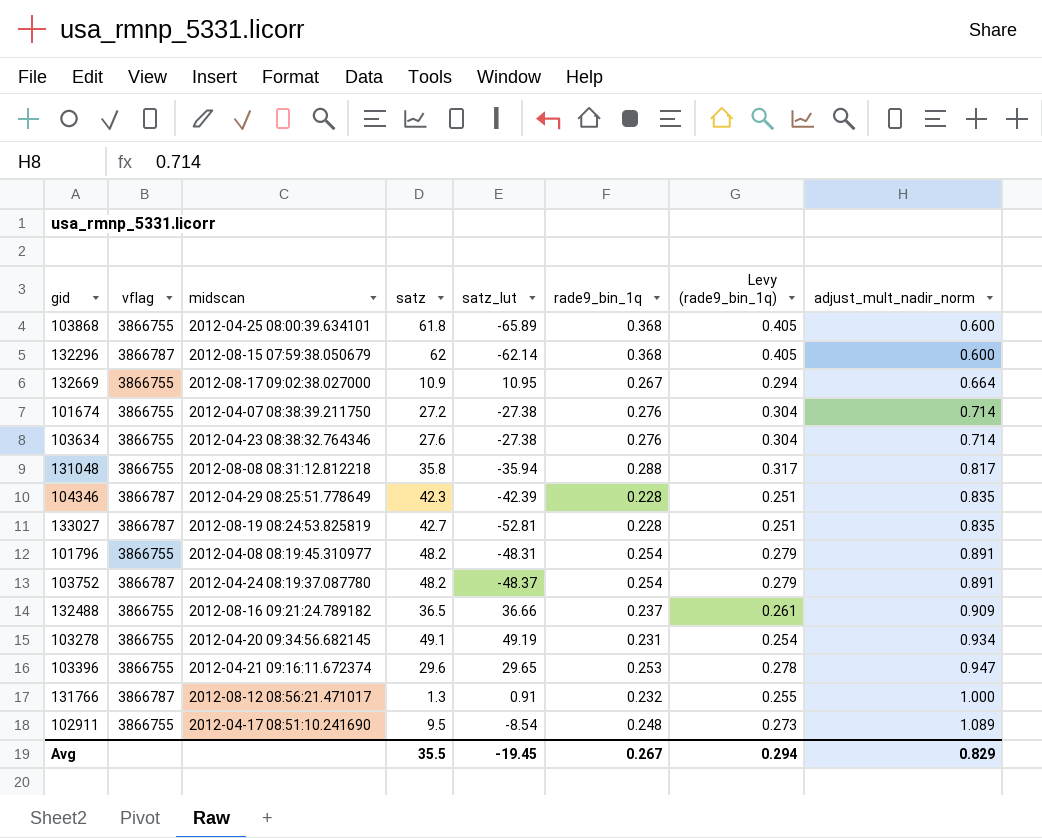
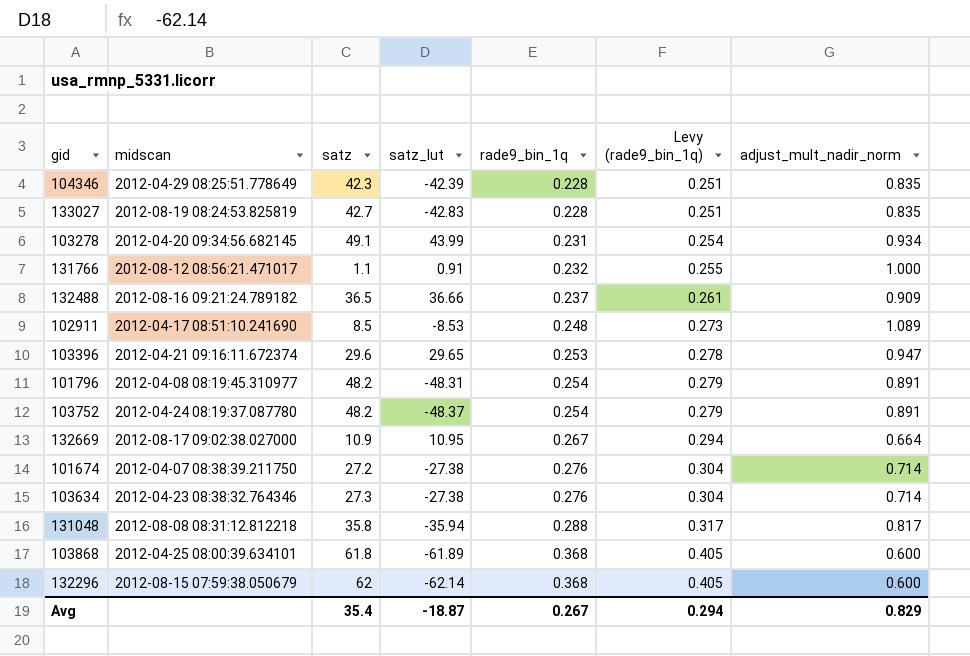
row order: adjust_mult_nadir_norm ascending -> rade9_bin_1q ascending
column vflag | position: 2 -> none
133027 | satz_lut: -52.81 -> -42.83
103278 | satz_lut: 49.19 -> 43.99
131766 | satz: 1.3 -> 1.1
102911 | satz: 9.5 -> 8.5
102911 | satz_lut: -8.54 -> -8.53
103634 | satz: 27.6 -> 27.3
103868 | satz_lut: -65.89 -> -61.89
Avg | satz: 35.5 -> 35.4
Avg | satz_lut: -19.45 -> -18.87

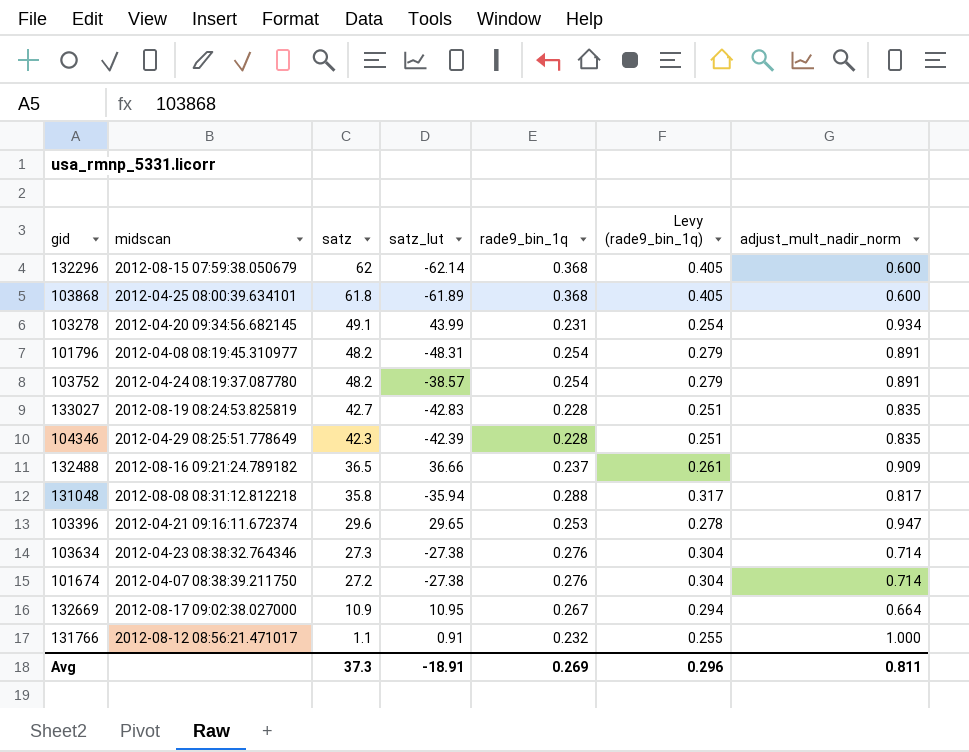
row order: rade9_bin_1q ascending -> satz descending
row 102911: 2012-04-17 08:51:10.241690 | 8.5 | -8.53 | 0.248 | 0.273 | 1.089 -> none
103752 | satz_lut: -48.37 -> -38.57
Avg | satz: 35.4 -> 37.3
Avg | satz_lut: -18.87 -> -18.91
Avg | rade9_bin_1q: 0.267 -> 0.269
Avg | Levy (rade9_bin_1q): 0.294 -> 0.296
Avg | adjust_mult_nadir_norm: 0.829 -> 0.811

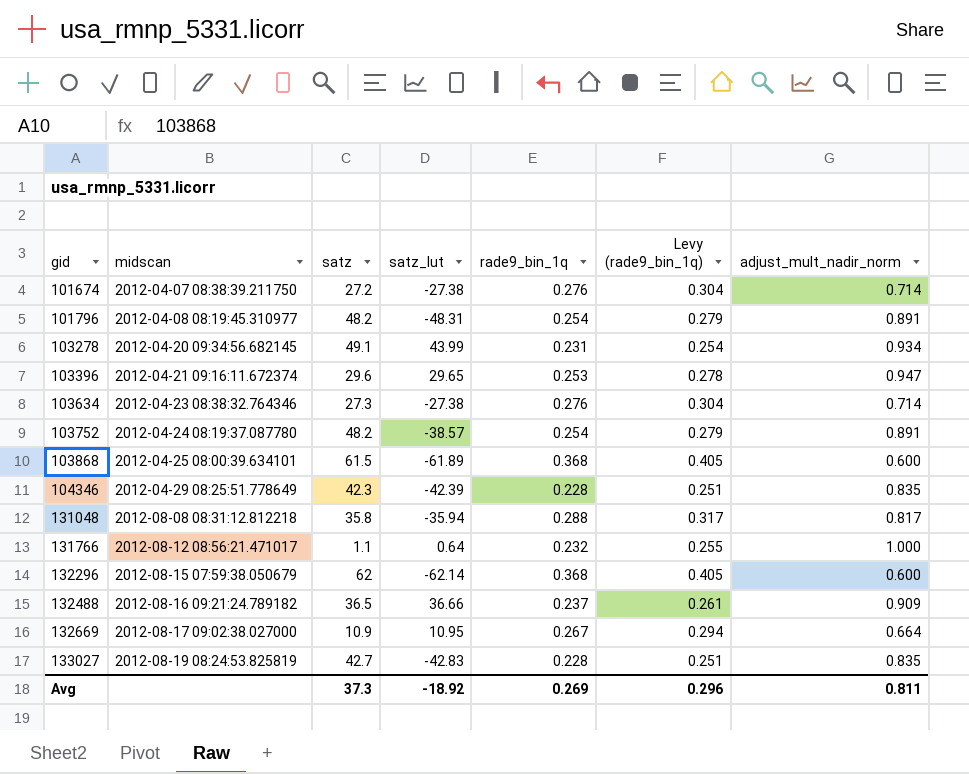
row order: satz descending -> gid ascending
103868 | satz: 61.8 -> 61.5
131766 | satz_lut: 0.91 -> 0.64
Avg | satz_lut: -18.91 -> -18.92

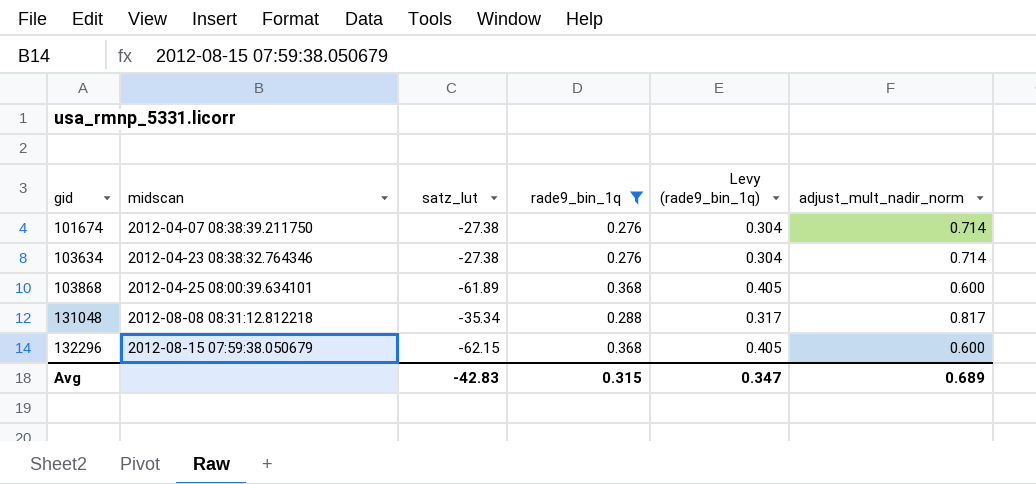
filter: none -> rade9_bin_1q >= 0.276
column satz | position: 3 -> none
131048 | satz_lut: -35.94 -> -35.34
132296 | satz_lut: -62.14 -> -62.15
Avg | satz_lut: -18.92 -> -42.83
Avg | rade9_bin_1q: 0.269 -> 0.315
Avg | Levy (rade9_bin_1q): 0.296 -> 0.347
Avg | adjust_mult_nadir_norm: 0.811 -> 0.689

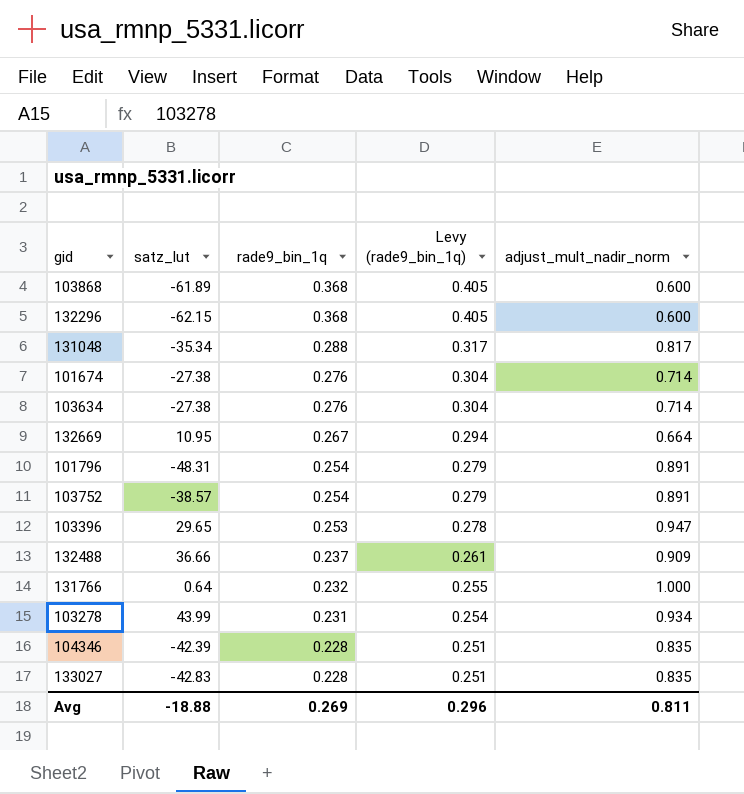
filter: rade9_bin_1q >= 0.276 -> none
row order: gid ascending -> rade9_bin_1q descending
column midscan | position: 2 -> none
Avg | satz_lut: -42.83 -> -18.88
Avg | rade9_bin_1q: 0.315 -> 0.269
Avg | Levy (rade9_bin_1q): 0.347 -> 0.296
Avg | adjust_mult_nadir_norm: 0.689 -> 0.811

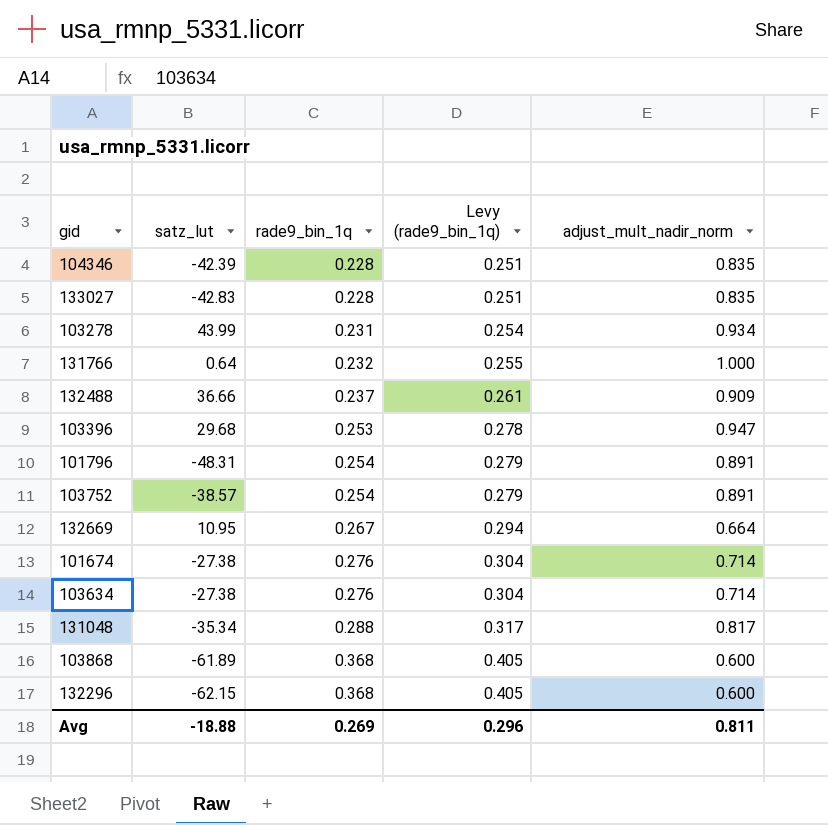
row order: rade9_bin_1q descending -> rade9_bin_1q ascending
103396 | satz_lut: 29.65 -> 29.68

